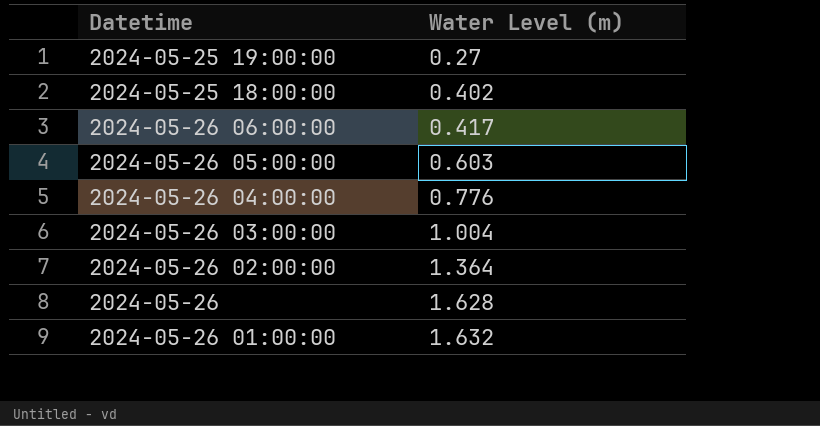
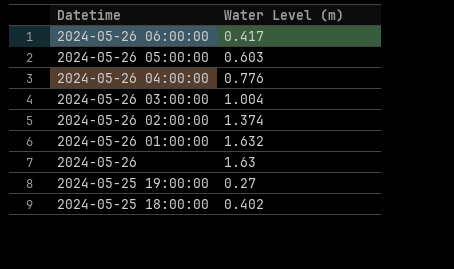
row order: Water Level (m) ascending -> Datetime descending
2024-05-26 02:00:00 | Water Level (m): 1.364 -> 1.374
2024-05-26 | Water Level (m): 1.628 -> 1.63

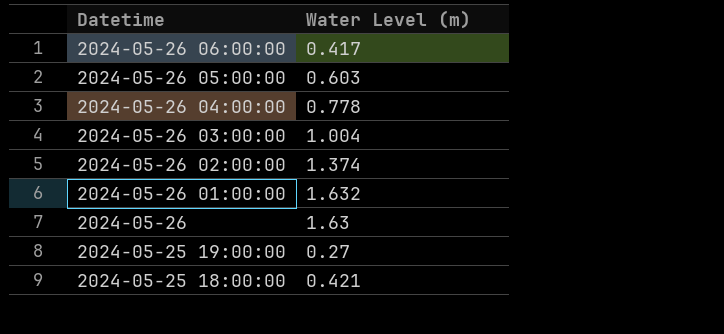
2024-05-26 04:00:00 | Water Level (m): 0.776 -> 0.778
2024-05-25 18:00:00 | Water Level (m): 0.402 -> 0.421

